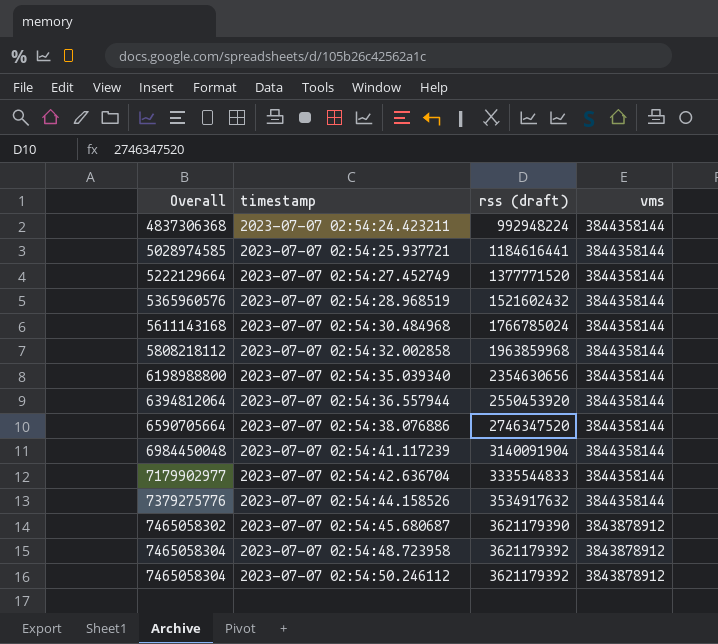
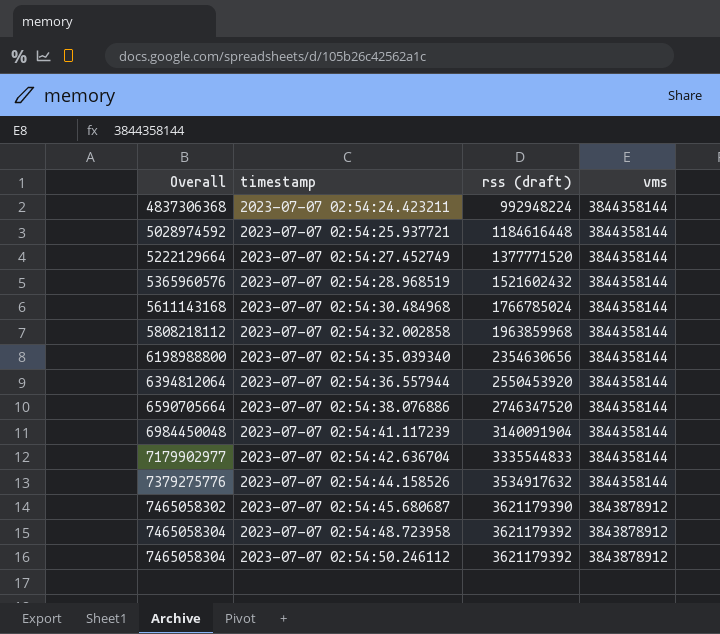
2023-07-07 02:54:25.937721 | Overall: 5028974585 -> 5028974592
2023-07-07 02:54:25.937721 | rss (draft): 1184616441 -> 1184616448

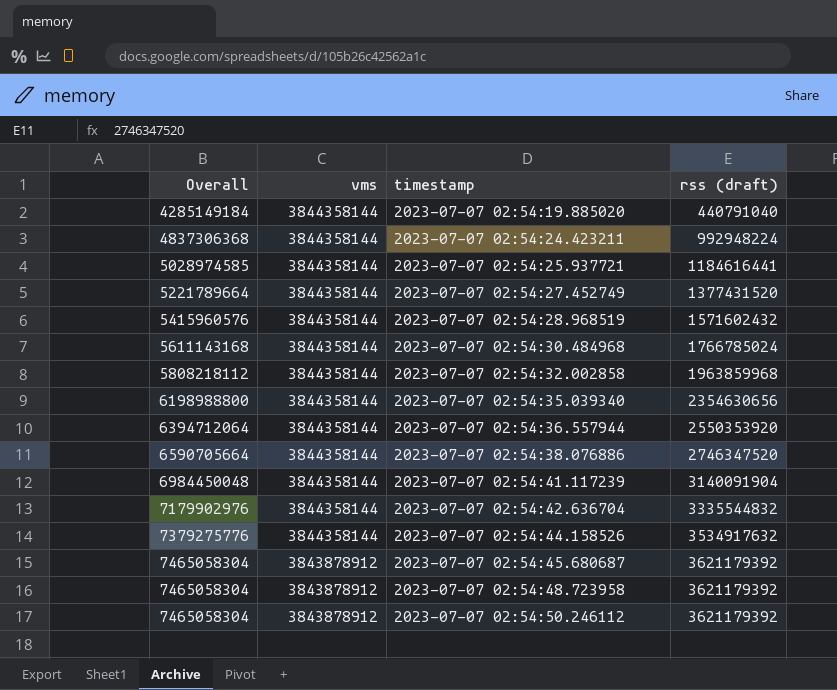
column vms | position: 4 -> 2
row 2023-07-07 02:54:19.885020: none -> 4285149184 | 3844358144 | 440791040
2023-07-07 02:54:25.937721 | Overall: 5028974592 -> 5028974585
2023-07-07 02:54:25.937721 | rss (draft): 1184616448 -> 1184616441
2023-07-07 02:54:27.452749 | Overall: 5222129664 -> 5221789664
2023-07-07 02:54:27.452749 | rss (draft): 1377771520 -> 1377431520
2023-07-07 02:54:28.968519 | Overall: 5365960576 -> 5415960576
2023-07-07 02:54:28.968519 | rss (draft): 1521602432 -> 1571602432
2023-07-07 02:54:36.557944 | Overall: 6394812064 -> 6394712064
2023-07-07 02:54:36.557944 | rss (draft): 2550453920 -> 2550353920
2023-07-07 02:54:42.636704 | Overall: 7179902977 -> 7179902976
2023-07-07 02:54:42.636704 | rss (draft): 3335544833 -> 3335544832
2023-07-07 02:54:45.680687 | Overall: 7465058302 -> 7465058304
2023-07-07 02:54:45.680687 | rss (draft): 3621179390 -> 3621179392

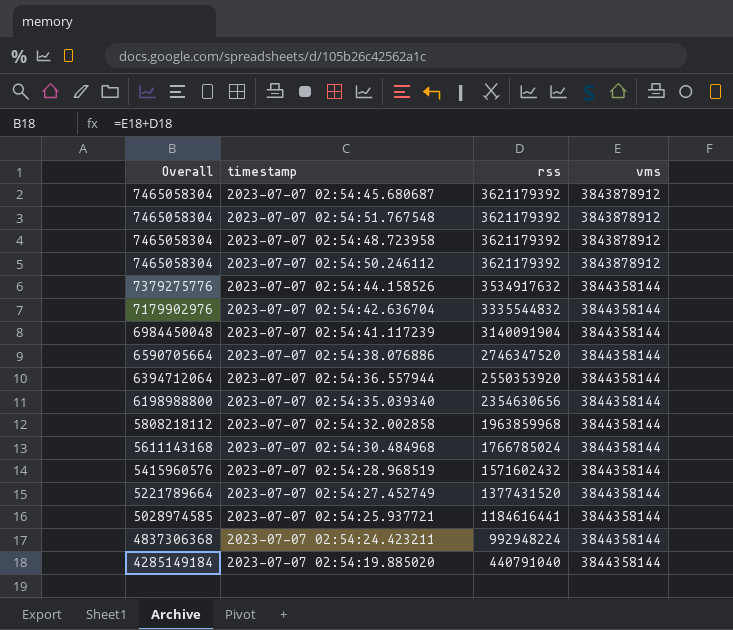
row order: Overall ascending -> Overall descending
column name: rss (draft) -> rss
column vms | position: 2 -> 4
row 2023-07-07 02:54:51.767548: none -> 7465058304 | 3621179392 | 3843878912

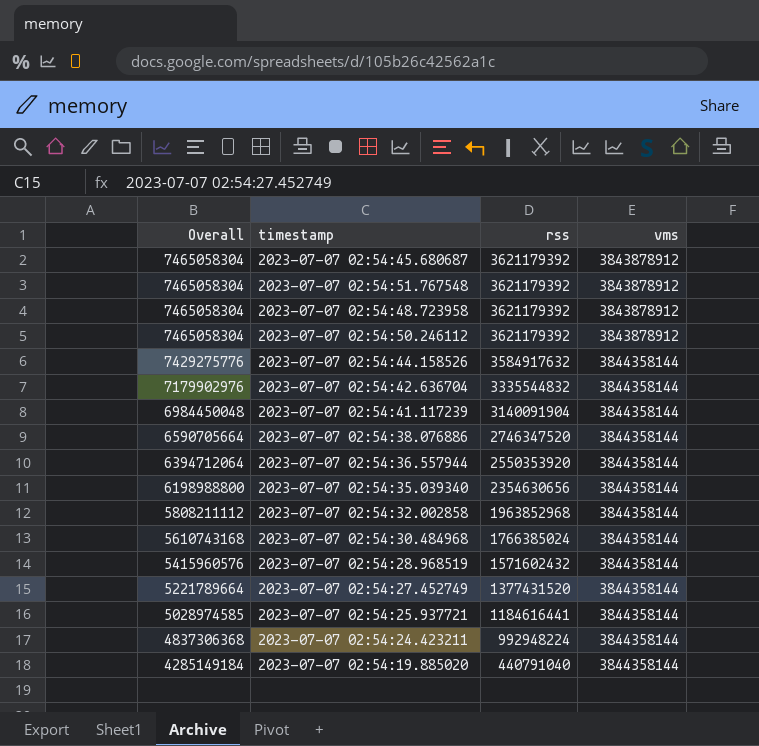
2023-07-07 02:54:44.158526 | Overall: 7379275776 -> 7429275776
2023-07-07 02:54:44.158526 | rss: 3534917632 -> 3584917632
2023-07-07 02:54:32.002858 | Overall: 5808218112 -> 5808211112
2023-07-07 02:54:32.002858 | rss: 1963859968 -> 1963852968
2023-07-07 02:54:30.484968 | Overall: 5611143168 -> 5610743168
2023-07-07 02:54:30.484968 | rss: 1766785024 -> 1766385024

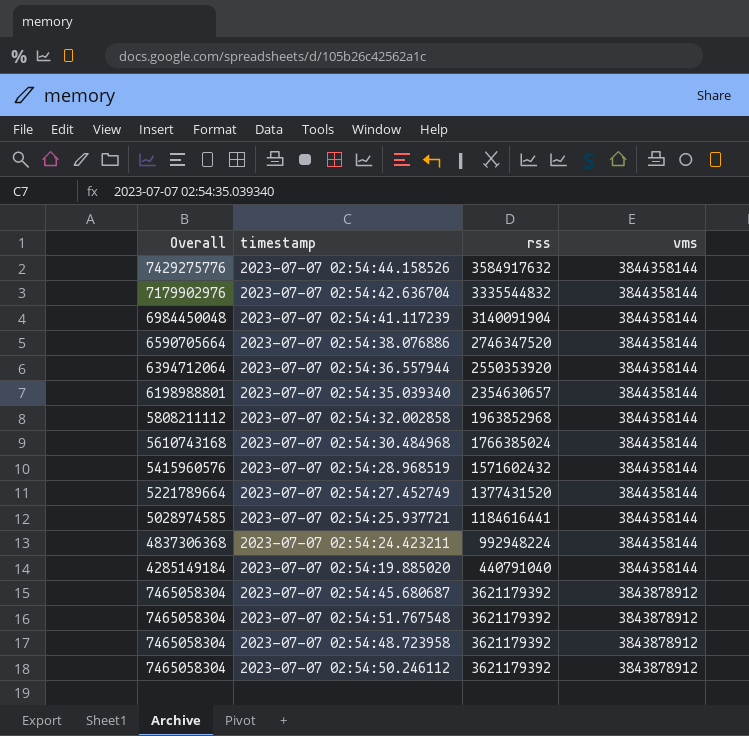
row order: Overall descending -> vms descending
2023-07-07 02:54:35.039340 | Overall: 6198988800 -> 6198988801
2023-07-07 02:54:35.039340 | rss: 2354630656 -> 2354630657

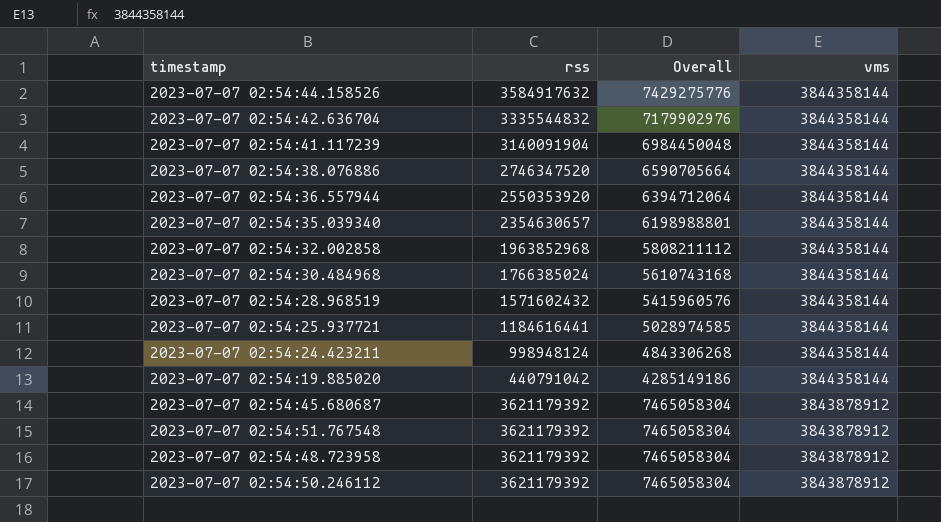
column Overall | position: 1 -> 3
row 2023-07-07 02:54:27.452749: 5221789664 | 1377431520 | 3844358144 -> none
2023-07-07 02:54:24.423211 | rss: 992948224 -> 998948124
2023-07-07 02:54:24.423211 | Overall: 4837306368 -> 4843306268
2023-07-07 02:54:19.885020 | rss: 440791040 -> 440791042
2023-07-07 02:54:19.885020 | Overall: 4285149184 -> 4285149186

